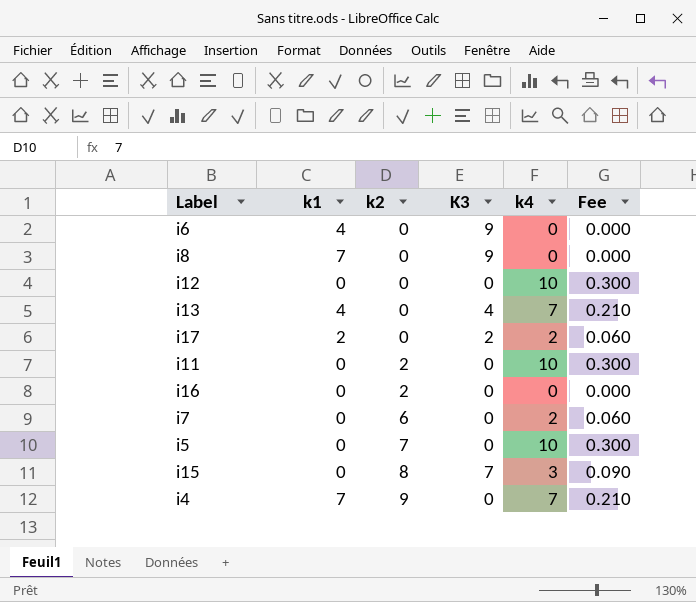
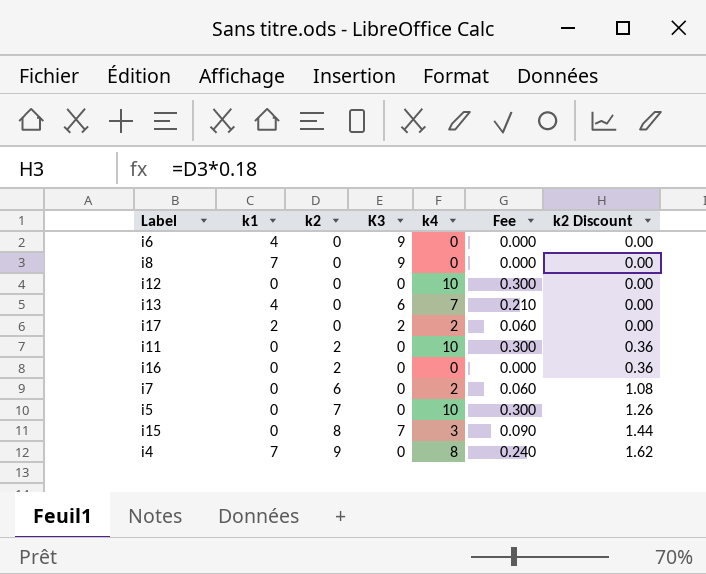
column k2 Discount | formula: none -> [k2] * 0.18
i13 | K3: 4 -> 6
i4 | k4: 7 -> 8
i4 | Fee: 0.210 -> 0.240

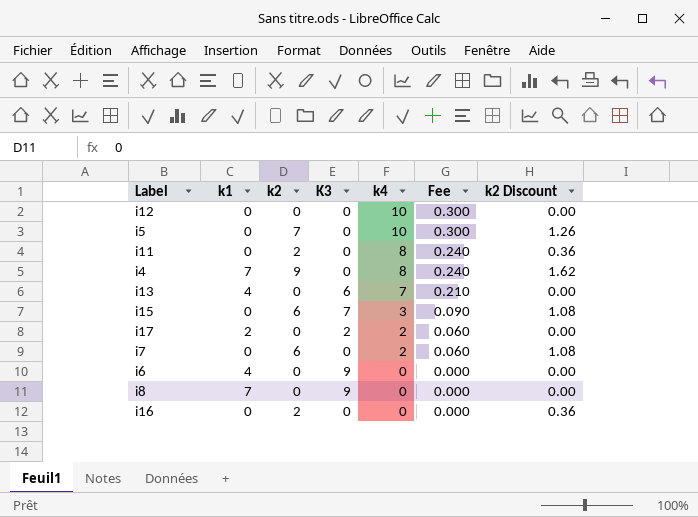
row order: k2 ascending -> k4 descending
i11 | k4: 10 -> 8
i11 | Fee: 0.300 -> 0.240
i15 | k2: 8 -> 6
i15 | k2 Discount: 1.44 -> 1.08

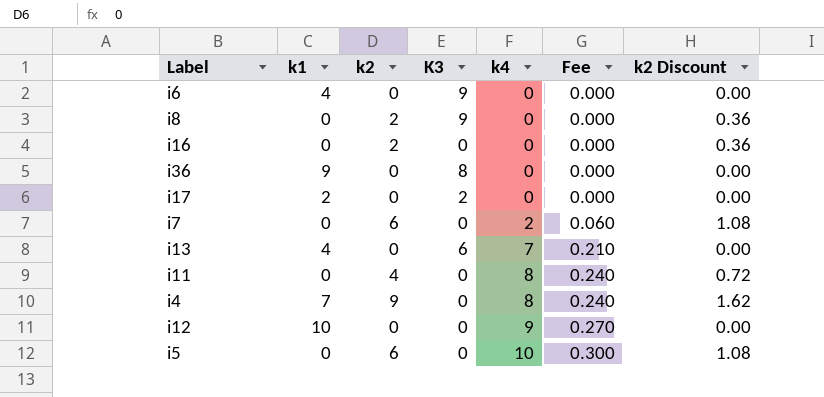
row order: k4 descending -> k4 ascending
row i15: 0 | 6 | 7 | 3 | 0.090 | 1.08 -> none
i8 | k1: 7 -> 0
i8 | k2: 0 -> 2
i8 | k2 Discount: 0.00 -> 0.36
row i36: none -> 9 | 0 | 8 | 0 | 0.000 | 0.00
i17 | k4: 2 -> 0
i17 | Fee: 0.060 -> 0.000
i11 | k2: 2 -> 4
i11 | k2 Discount: 0.36 -> 0.72
i12 | k1: 0 -> 10
i12 | k4: 10 -> 9
i12 | Fee: 0.300 -> 0.270
i5 | k2: 7 -> 6
i5 | k2 Discount: 1.26 -> 1.08

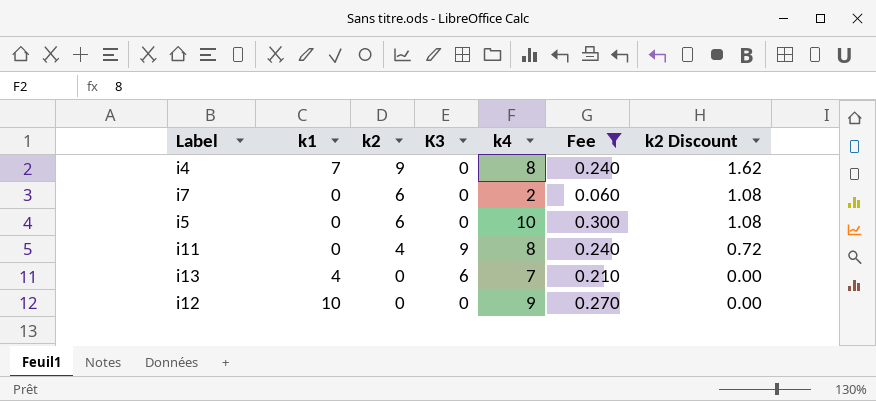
filter: none -> Fee != 0.000
row order: k4 ascending -> k2 descending
i11 | K3: 0 -> 9

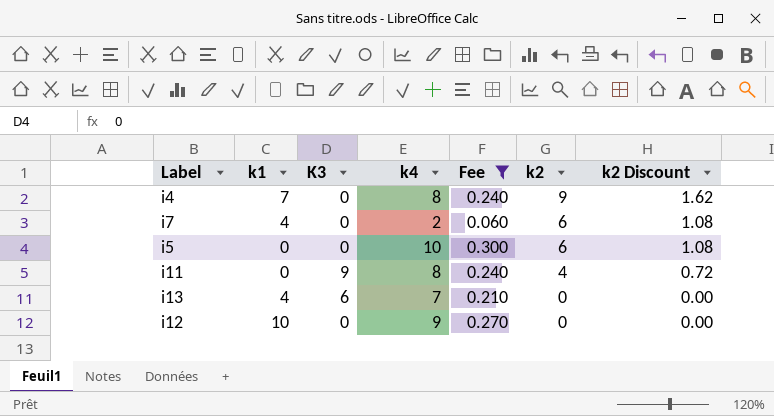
column k2 | position: 3 -> 6
i7 | k1: 0 -> 4

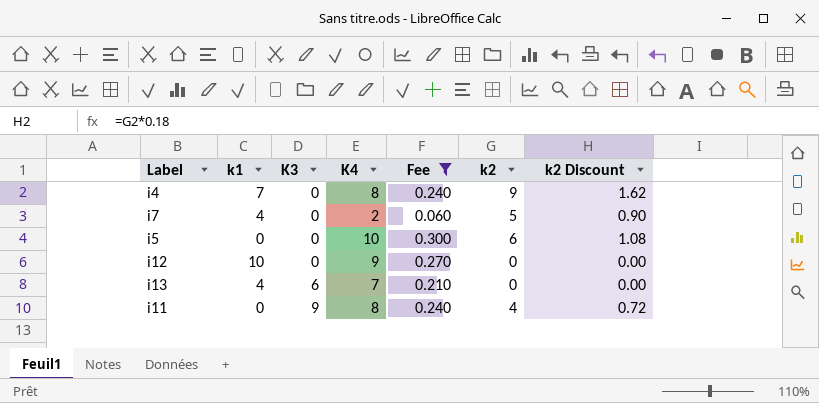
row order: k2 descending -> K3 ascending
column name: k4 -> K4
i7 | k2: 6 -> 5
i7 | k2 Discount: 1.08 -> 0.90

